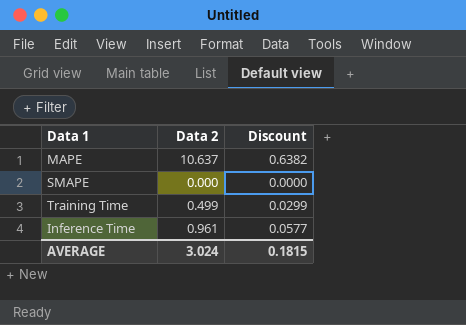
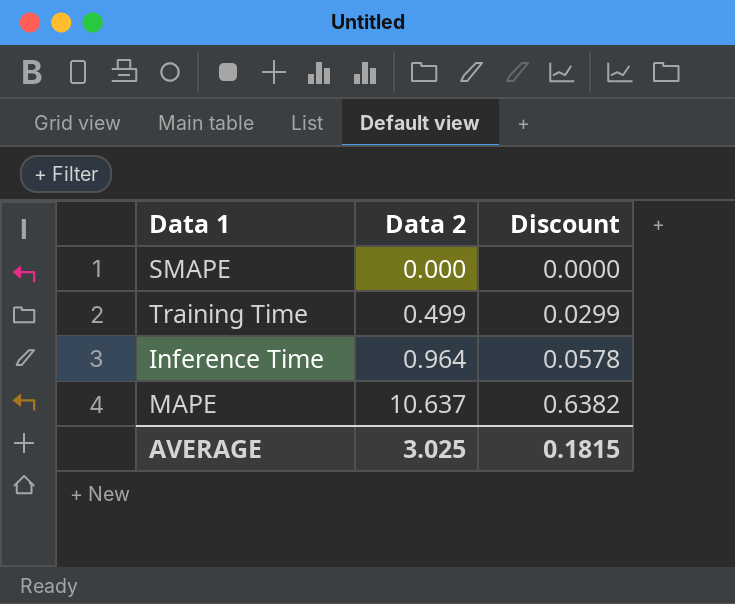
row order: none -> Data 2 ascending
Inference Time | Data 2: 0.961 -> 0.964
Inference Time | Discount: 0.0577 -> 0.0578
AVERAGE | Data 2: 3.024 -> 3.025

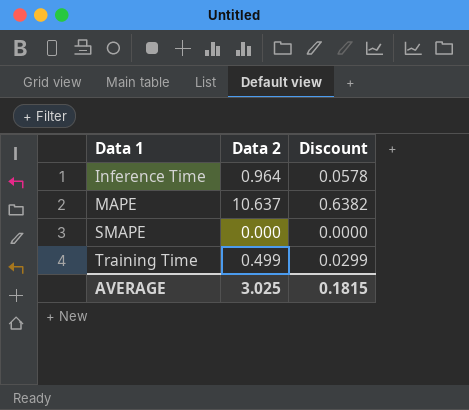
row order: Data 2 ascending -> Data 1 ascending

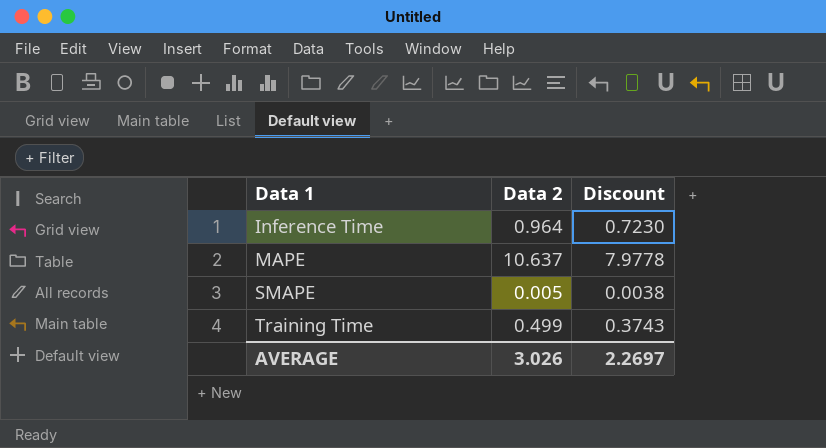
column Discount | formula: [Data 2] * 0.06 -> [Data 2] * 0.75
SMAPE | Data 2: 0.000 -> 0.005
AVERAGE | Data 2: 3.025 -> 3.026
AVERAGE | Discount: 0.1815 -> 2.2697

